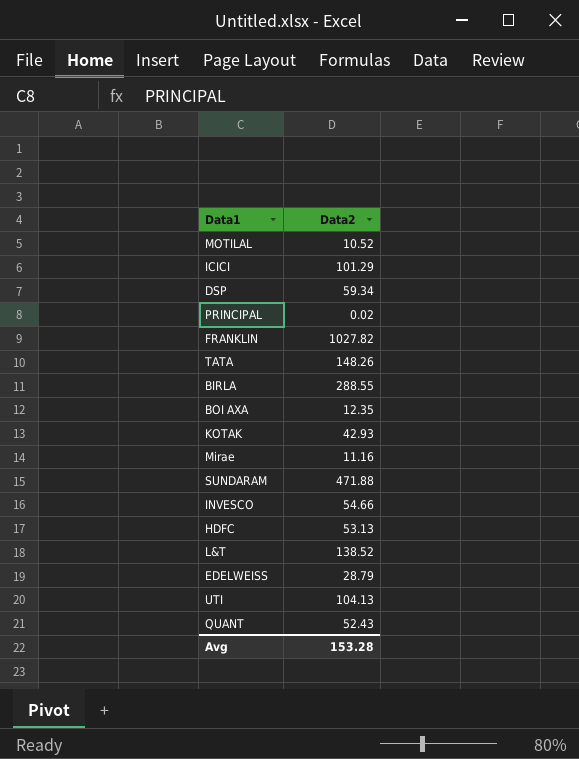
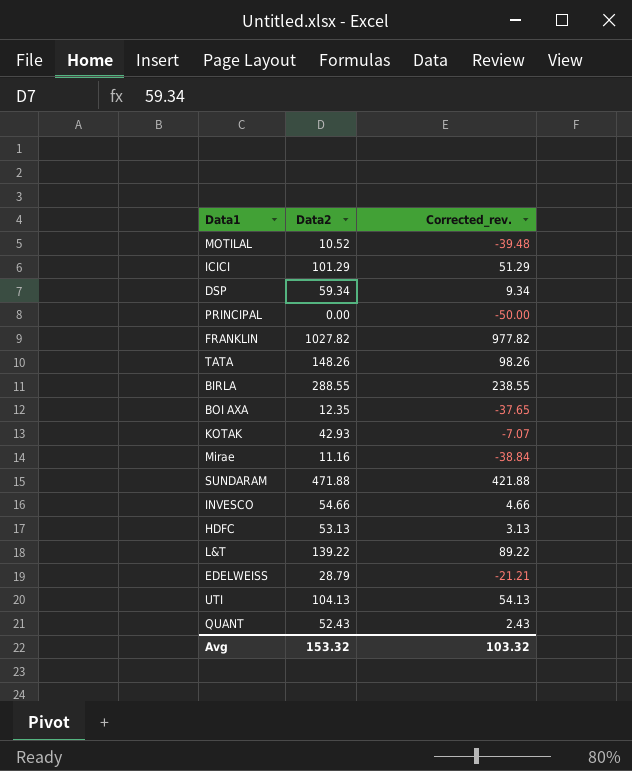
column Corrected_rev. | formula: none -> [Data2] - 50
PRINCIPAL | Data2: 0.02 -> 0.00
L&T | Data2: 138.52 -> 139.22
Avg | Data2: 153.28 -> 153.32

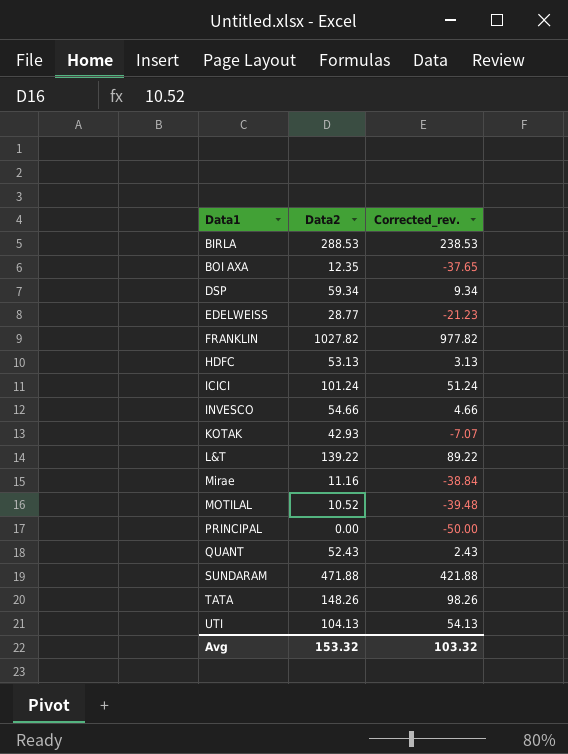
row order: none -> Data1 ascending
BIRLA | Data2: 288.55 -> 288.53
BIRLA | Corrected_rev.: 238.55 -> 238.53
EDELWEISS | Data2: 28.79 -> 28.77
EDELWEISS | Corrected_rev.: -21.21 -> -21.23
ICICI | Data2: 101.29 -> 101.24
ICICI | Corrected_rev.: 51.29 -> 51.24

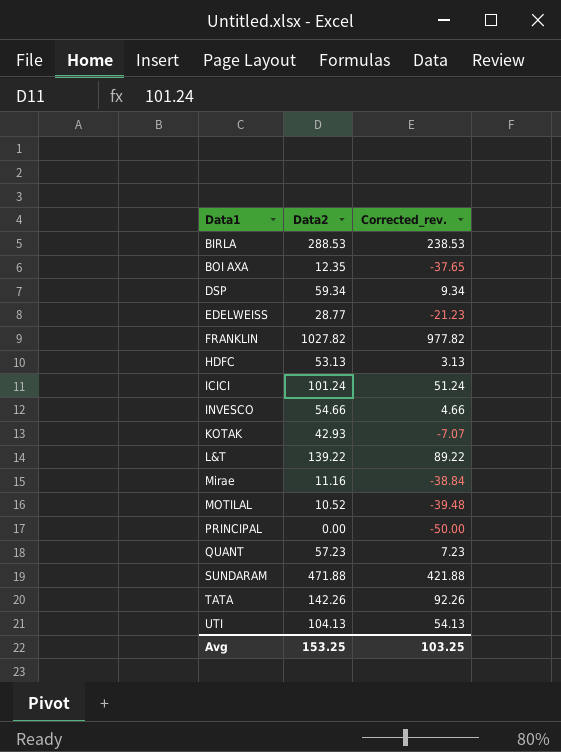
QUANT | Data2: 52.43 -> 57.23
QUANT | Corrected_rev.: 2.43 -> 7.23
TATA | Data2: 148.26 -> 142.26
TATA | Corrected_rev.: 98.26 -> 92.26
Avg | Data2: 153.32 -> 153.25
Avg | Corrected_rev.: 103.32 -> 103.25

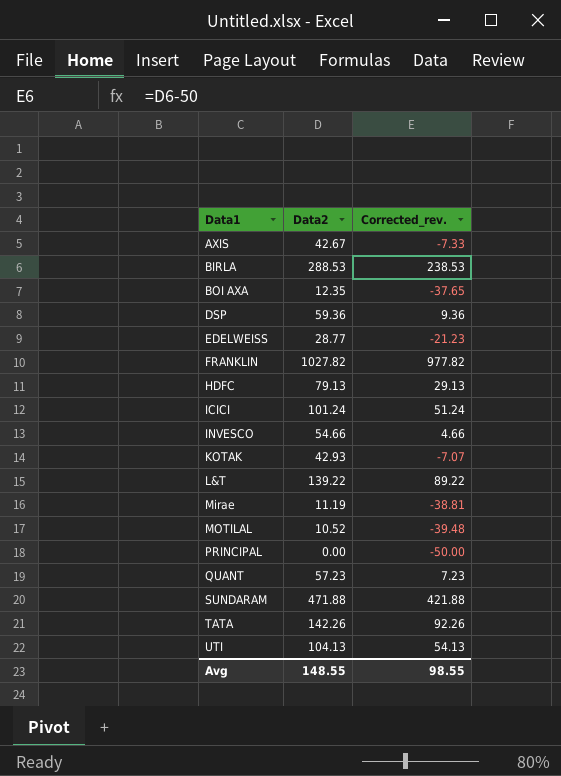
row AXIS: none -> 42.67 | -7.33
DSP | Data2: 59.34 -> 59.36
DSP | Corrected_rev.: 9.34 -> 9.36
HDFC | Data2: 53.13 -> 79.13
HDFC | Corrected_rev.: 3.13 -> 29.13
Mirae | Data2: 11.16 -> 11.19
Mirae | Corrected_rev.: -38.84 -> -38.81
Avg | Data2: 153.25 -> 148.55
Avg | Corrected_rev.: 103.25 -> 98.55

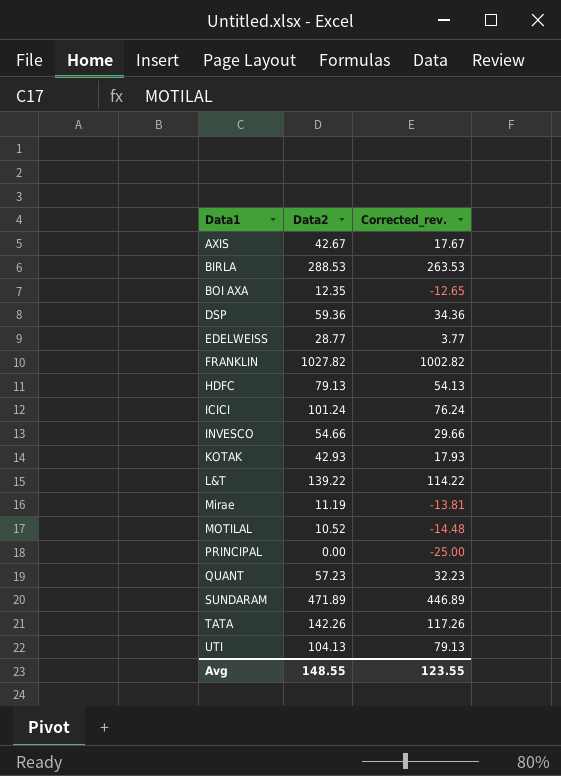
column Corrected_rev. | formula: [Data2] - 50 -> [Data2] - 25
SUNDARAM | Data2: 471.88 -> 471.89
Avg | Corrected_rev.: 98.55 -> 123.55

